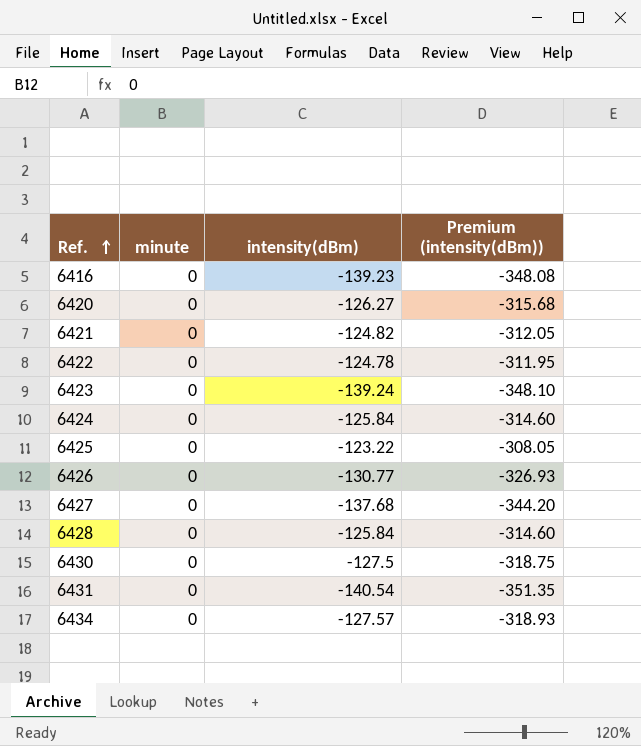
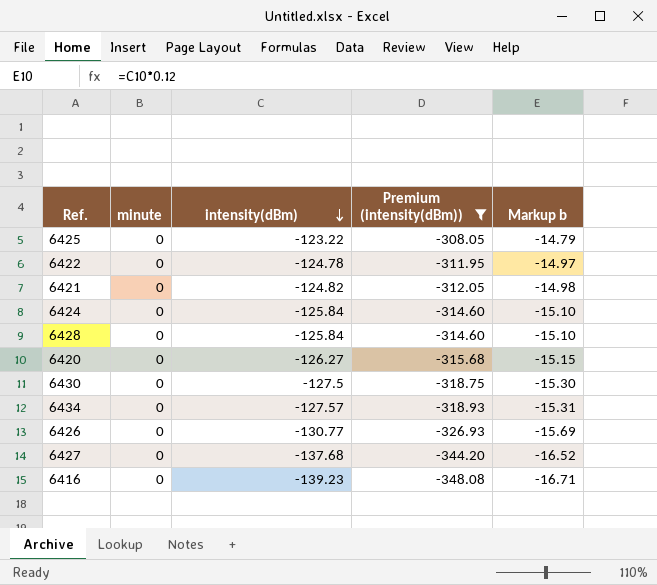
filter: none -> Premium (intensity(dBm)) >= -348.08
row order: Ref. ascending -> intensity(dBm) descending
column Markup b | formula: none -> [intensity(dBm)] * 0.12

